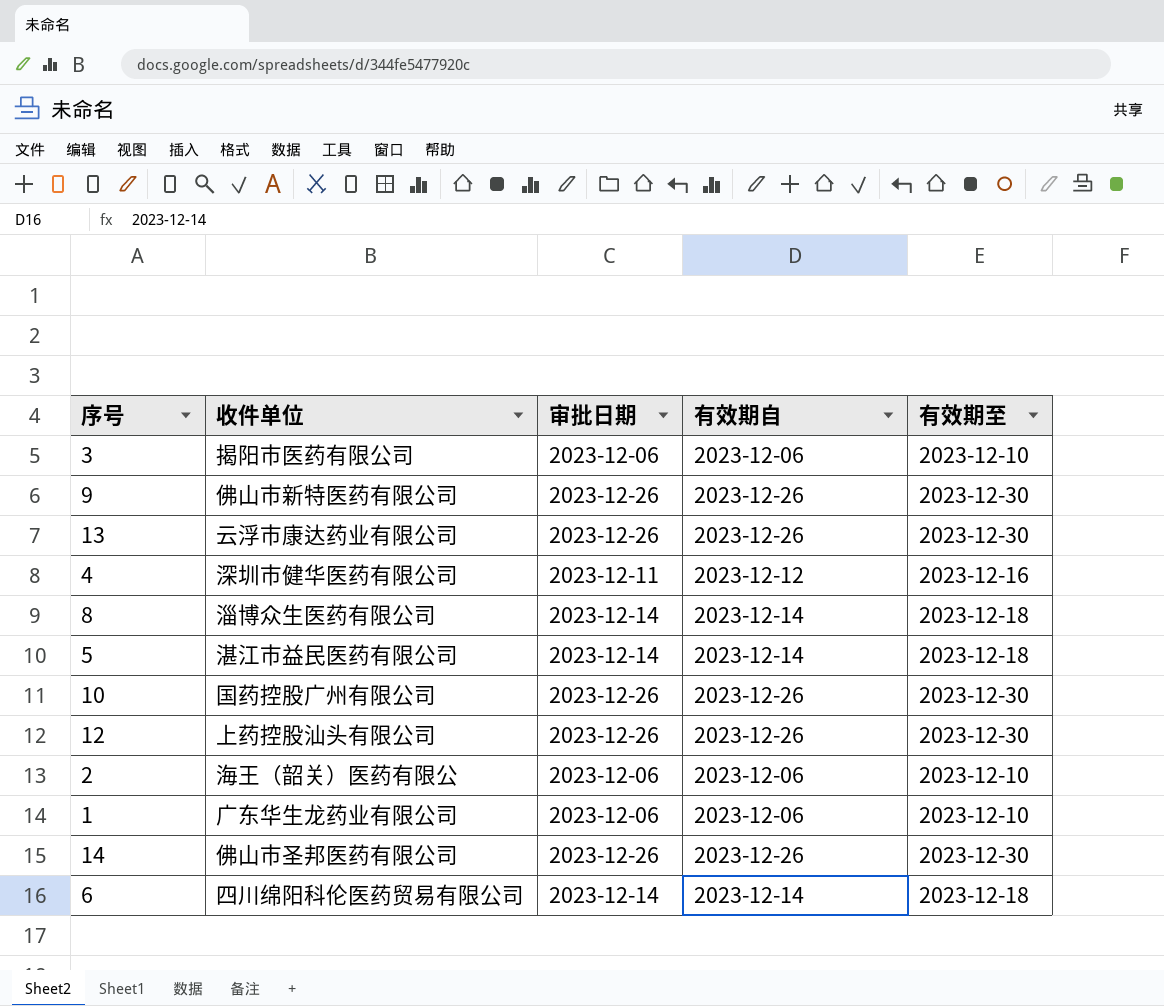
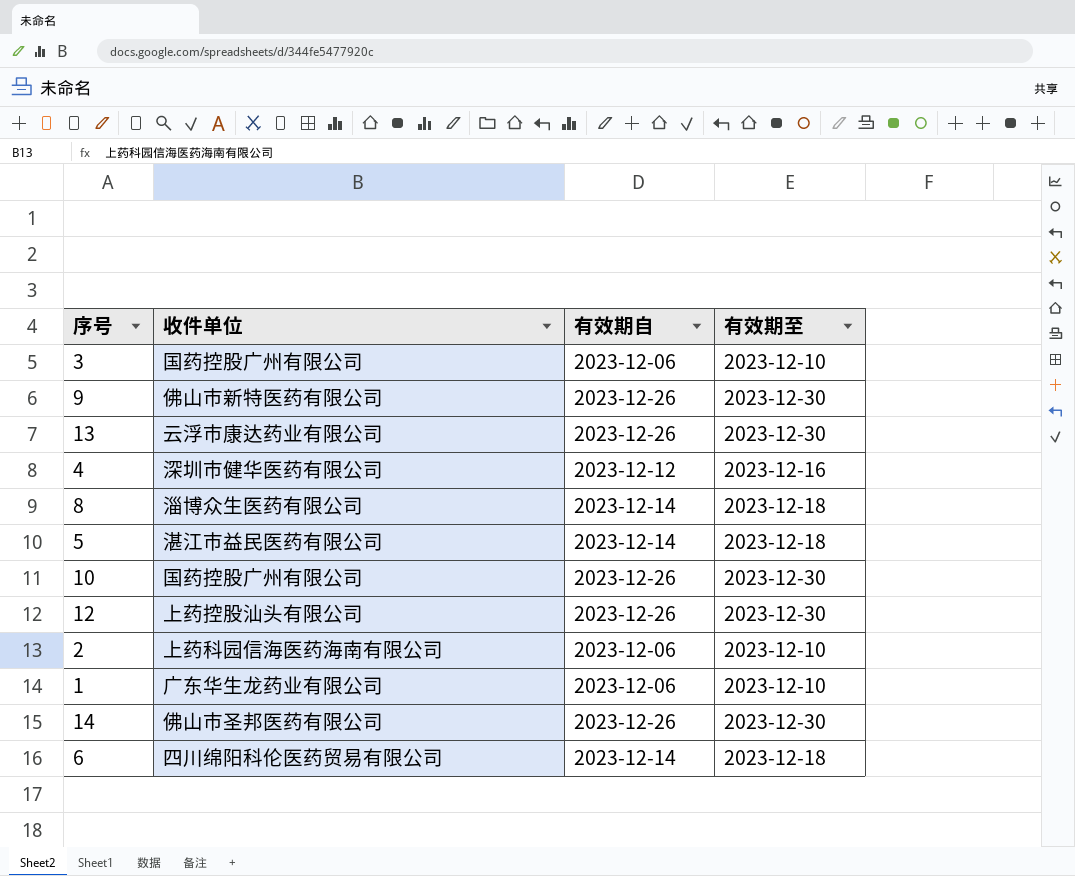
column 审批日期 | position: 3 -> none
3 | 收件单位: 揭阳市医药有限公司 -> 国药控股广州有限公司
2 | 收件单位: 海王（韶关）医药有限公 -> 上药科园信海医药海南有限公司

